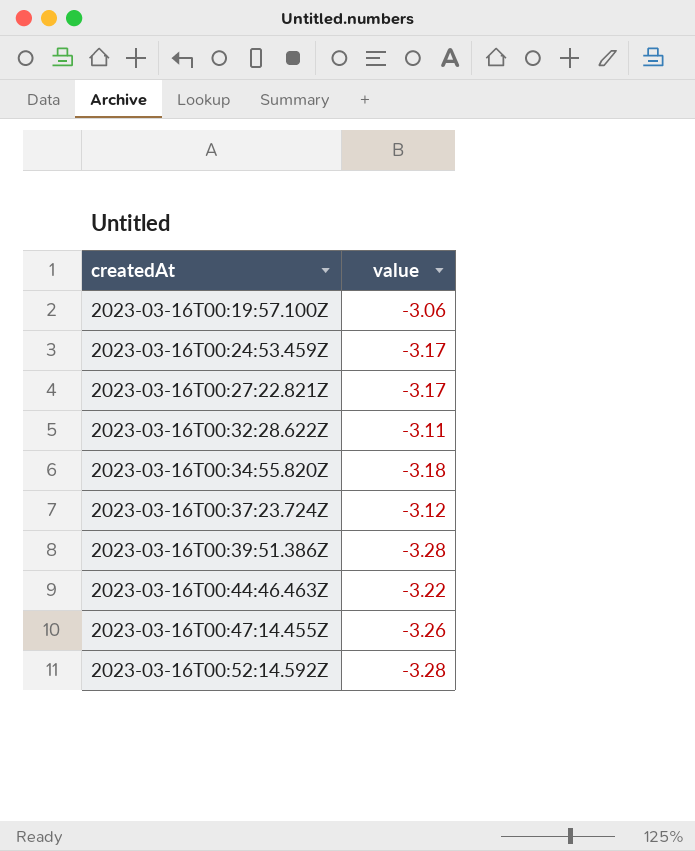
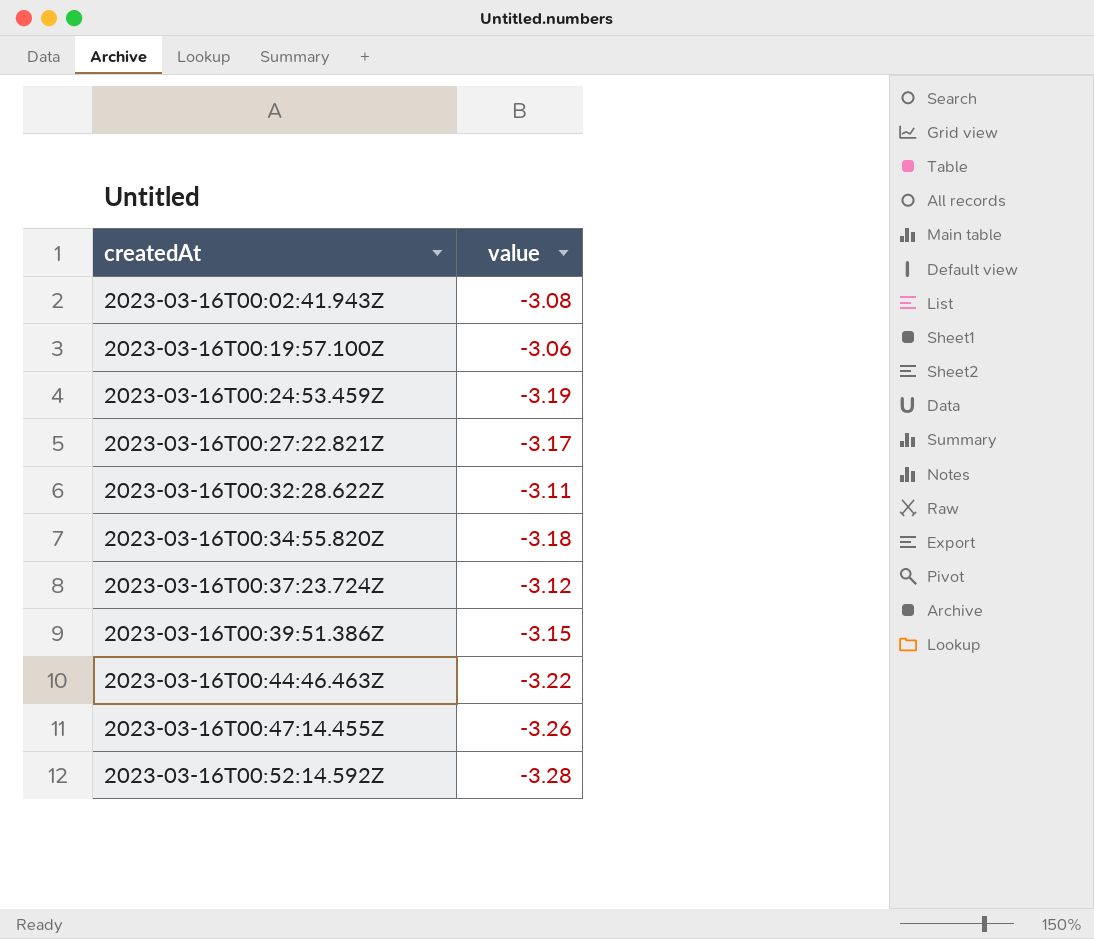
row 2023-03-16T00:02:41.943Z: none -> -3.08
2023-03-16T00:24:53.459Z | value: -3.17 -> -3.19
2023-03-16T00:39:51.386Z | value: -3.28 -> -3.15

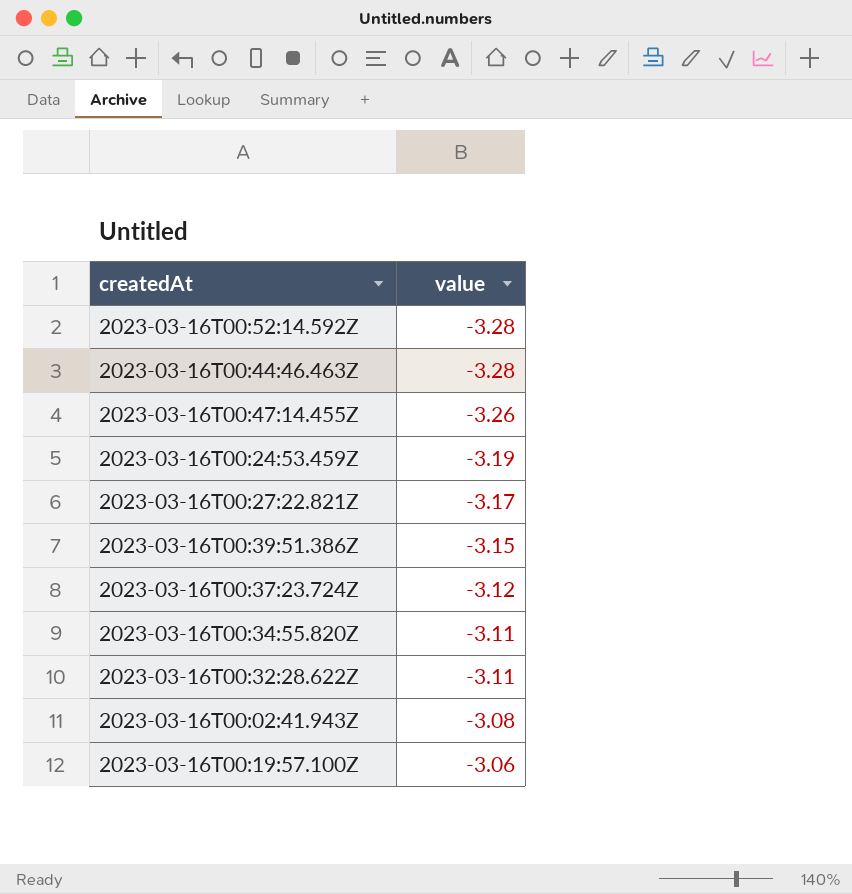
row order: createdAt ascending -> value ascending
2023-03-16T00:44:46.463Z | value: -3.22 -> -3.28
2023-03-16T00:34:55.820Z | value: -3.18 -> -3.11

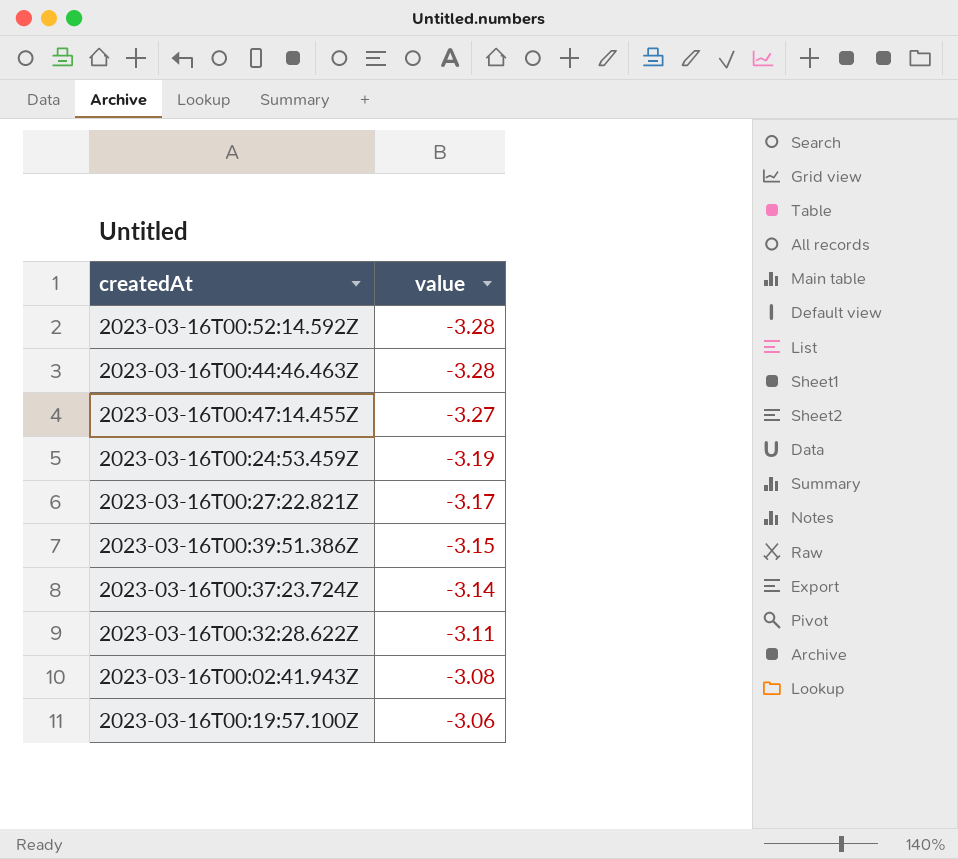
row 2023-03-16T00:34:55.820Z: -3.11 -> none
2023-03-16T00:47:14.455Z | value: -3.26 -> -3.27
2023-03-16T00:37:23.724Z | value: -3.12 -> -3.14

